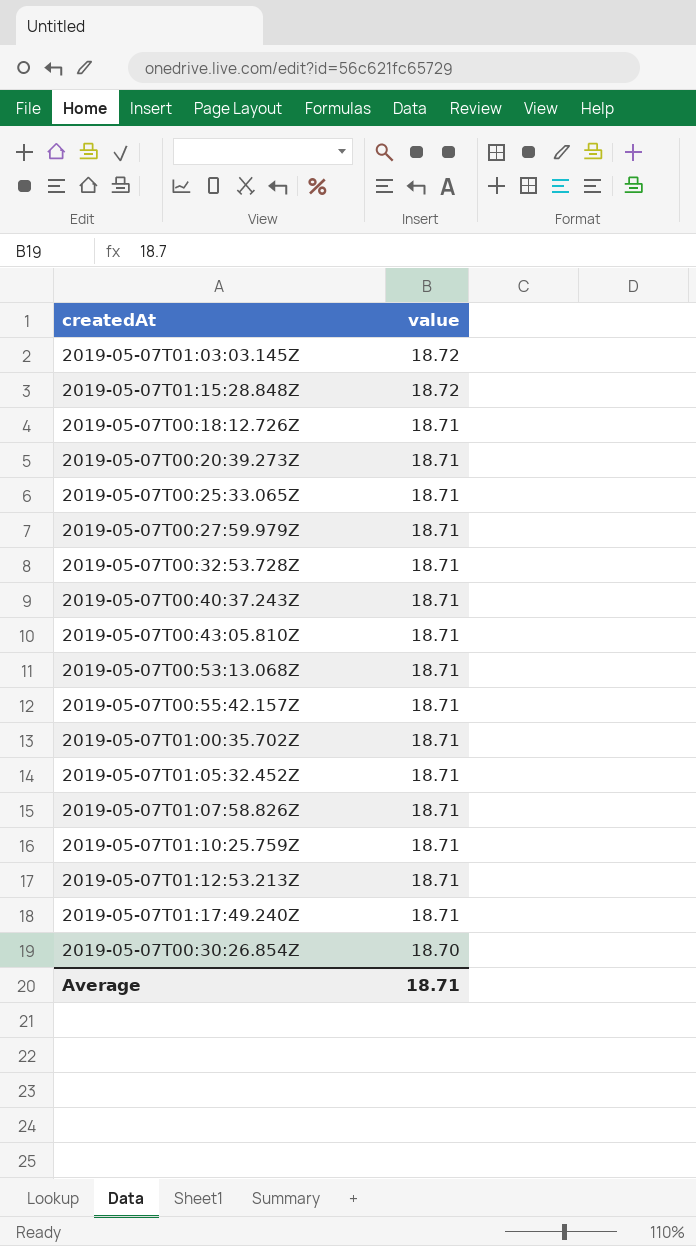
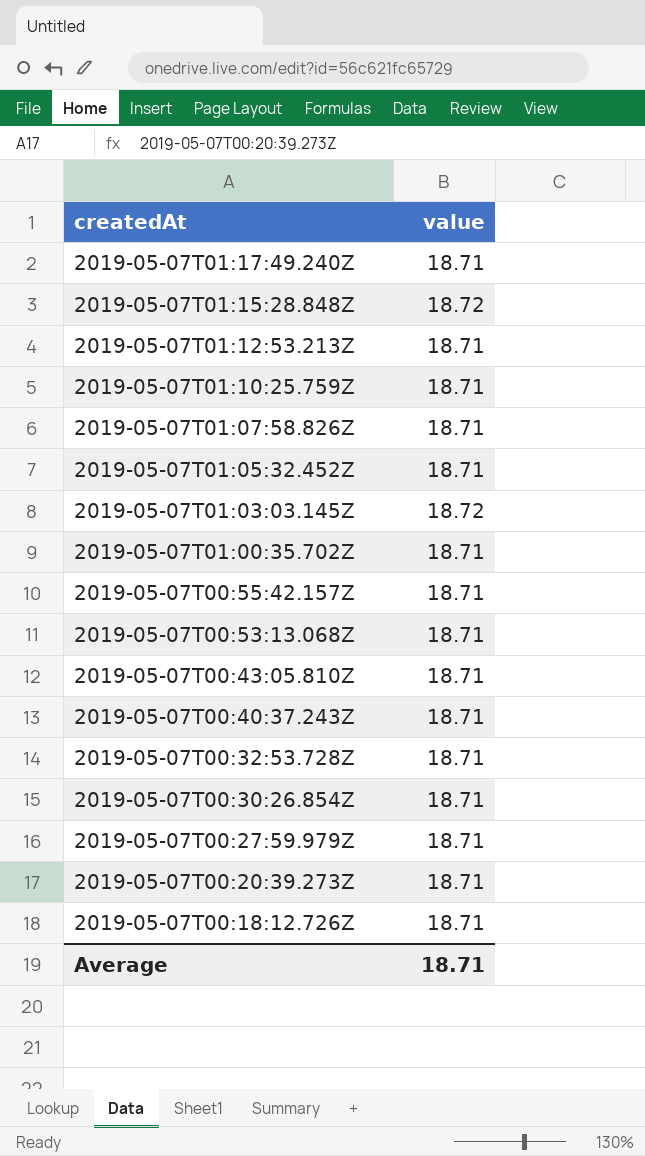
row order: value descending -> createdAt descending
row 2019-05-07T00:25:33.065Z: 18.71 -> none
2019-05-07T00:30:26.854Z | value: 18.70 -> 18.71

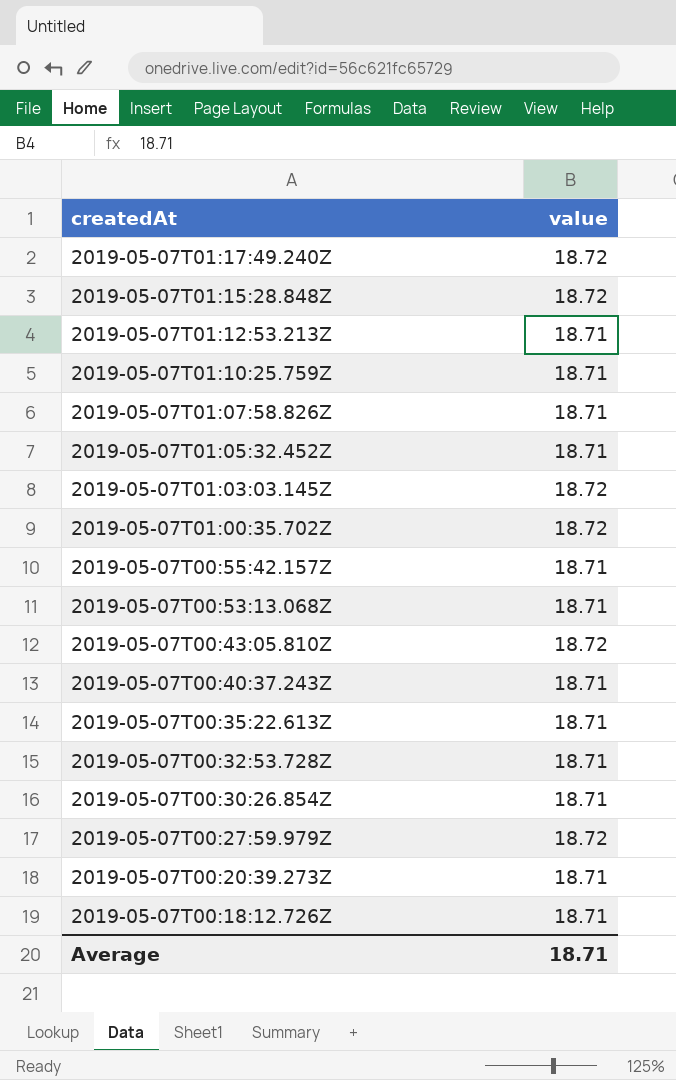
2019-05-07T01:17:49.240Z | value: 18.71 -> 18.72
2019-05-07T01:00:35.702Z | value: 18.71 -> 18.72
2019-05-07T00:43:05.810Z | value: 18.71 -> 18.72
row 2019-05-07T00:35:22.613Z: none -> 18.71
2019-05-07T00:27:59.979Z | value: 18.71 -> 18.72

